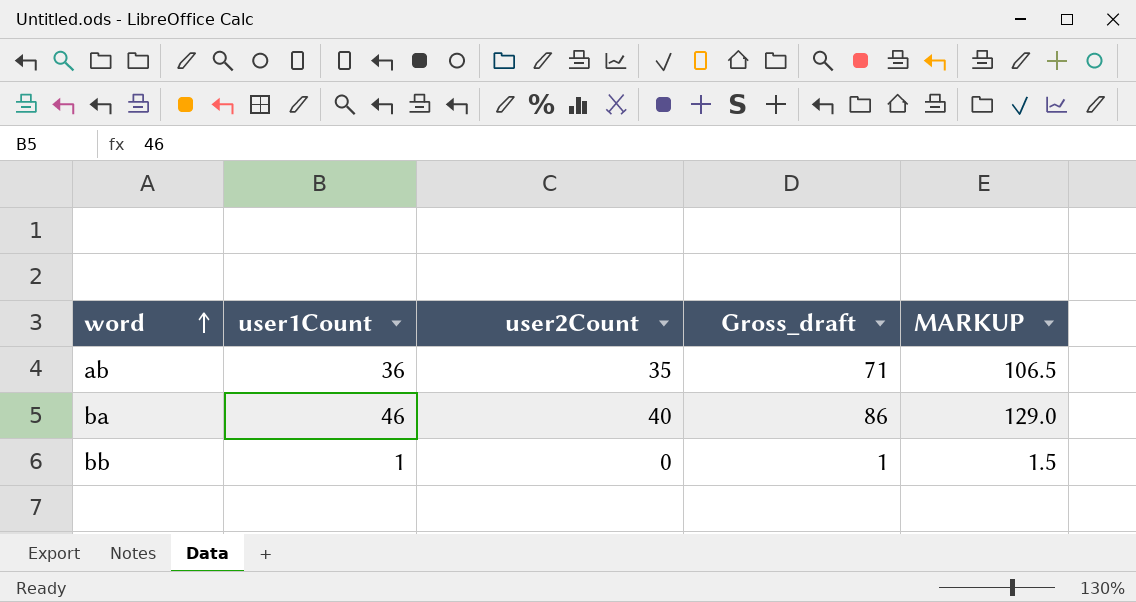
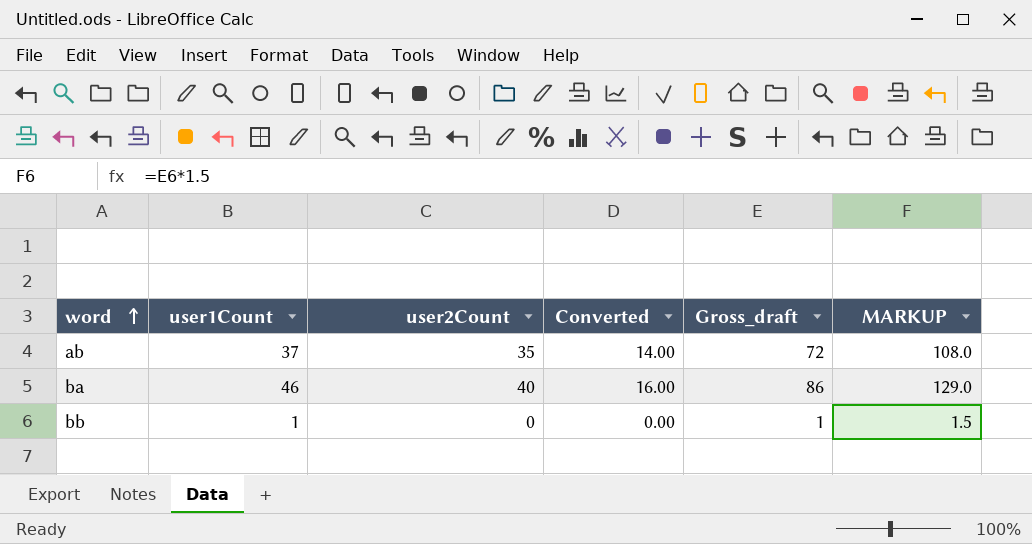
column Converted | formula: none -> [user2Count] * 0.4
ab | user1Count: 36 -> 37
ab | Gross_draft: 71 -> 72
ab | MARKUP: 106.5 -> 108.0

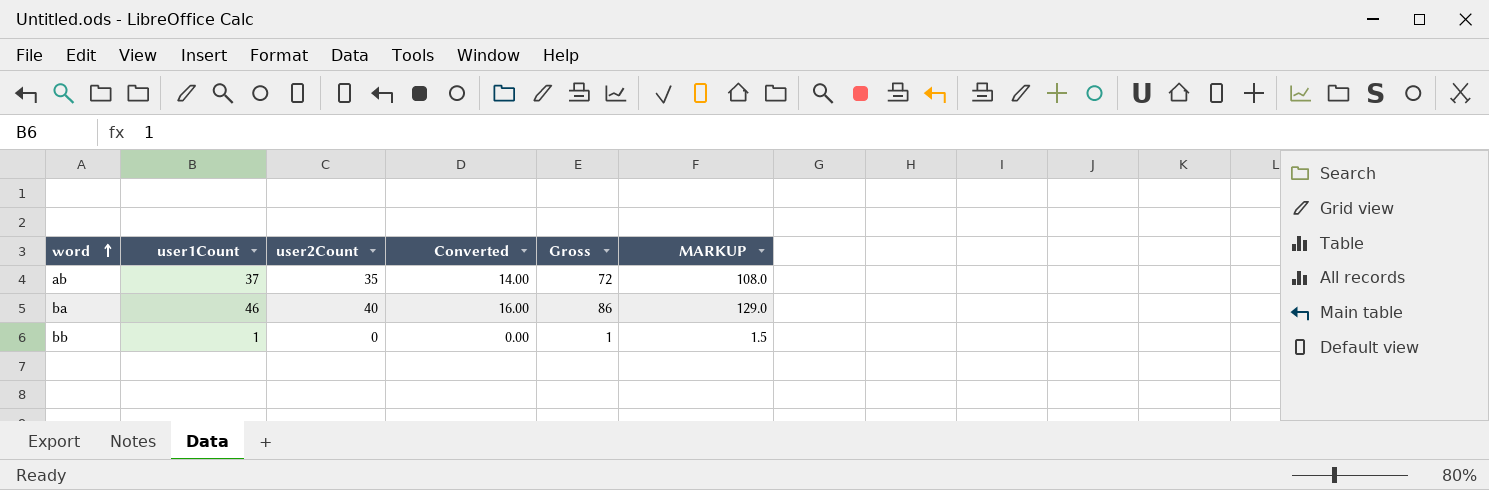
column name: Gross_draft -> Gross

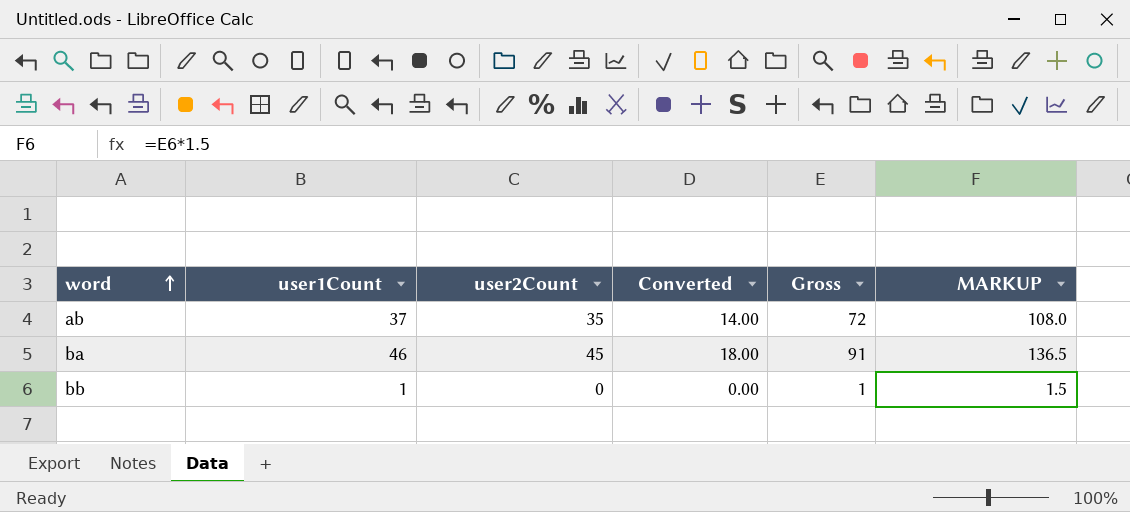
ba | user2Count: 40 -> 45
ba | Converted: 16.00 -> 18.00
ba | Gross: 86 -> 91
ba | MARKUP: 129.0 -> 136.5

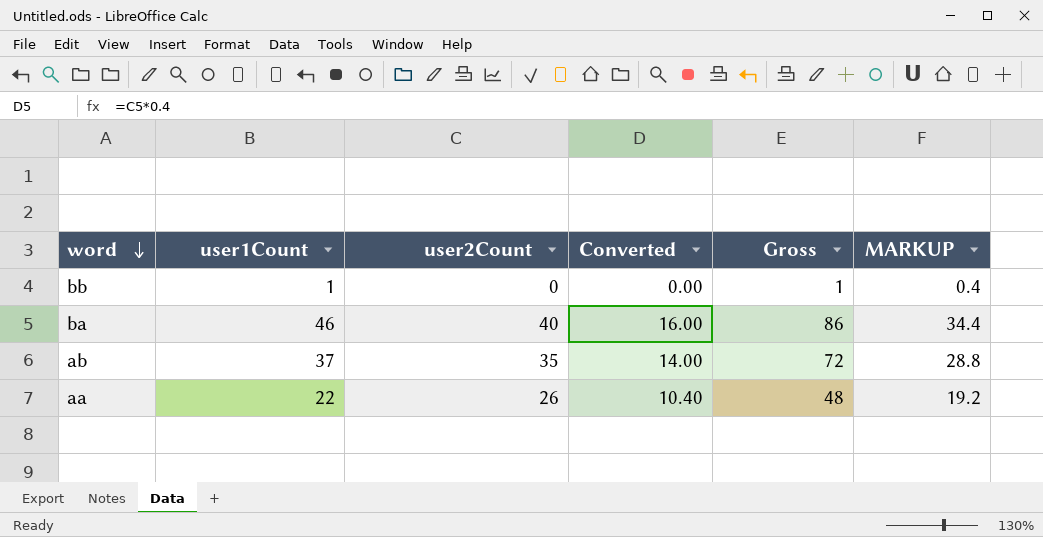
row order: word ascending -> word descending
column MARKUP | formula: [Gross] * 1.5 -> [Gross] * 0.4
ba | user2Count: 45 -> 40
ba | Converted: 18.00 -> 16.00
ba | Gross: 91 -> 86
row aa: none -> 22 | 26 | 10.40 | 48 | 19.2

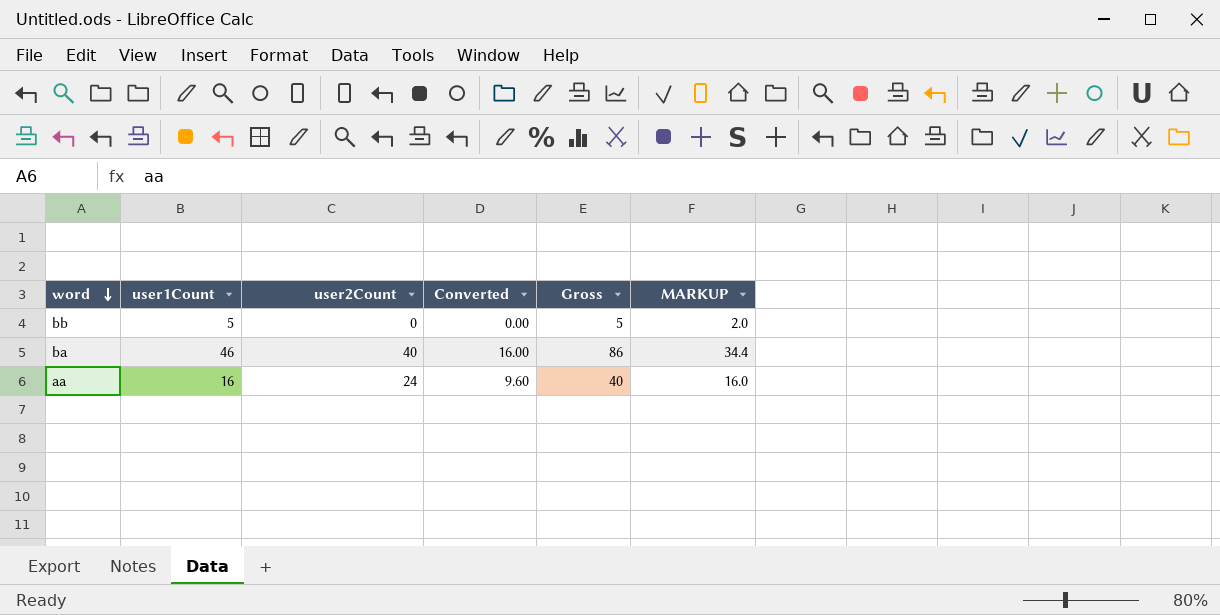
row ab: 37 | 35 | 14.00 | 72 | 28.8 -> none
bb | user1Count: 1 -> 5
bb | Gross: 1 -> 5
bb | MARKUP: 0.4 -> 2.0
aa | user1Count: 22 -> 16
aa | user2Count: 26 -> 24
aa | Converted: 10.40 -> 9.60
aa | Gross: 48 -> 40
aa | MARKUP: 19.2 -> 16.0

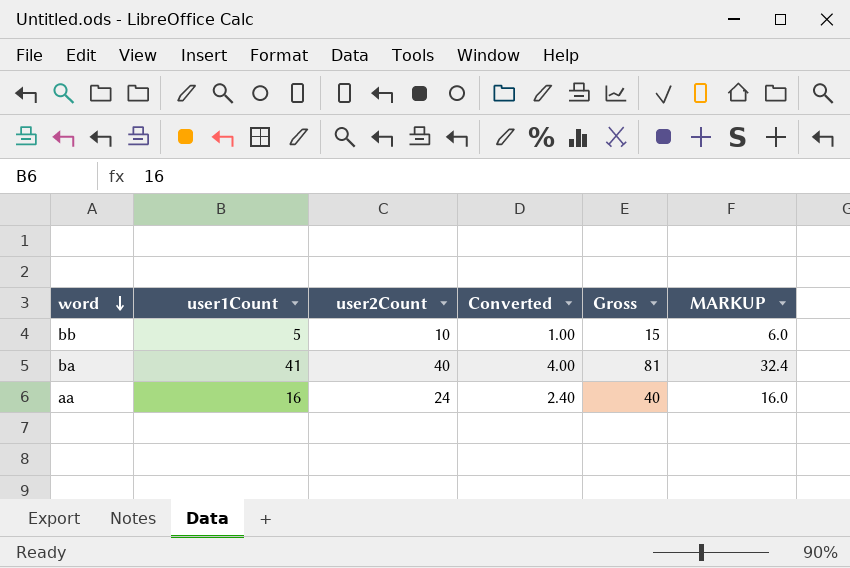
column Converted | formula: [user2Count] * 0.4 -> [user2Count] * 0.1
bb | user2Count: 0 -> 10
bb | Gross: 5 -> 15
bb | MARKUP: 2.0 -> 6.0
ba | user1Count: 46 -> 41
ba | Gross: 86 -> 81
ba | MARKUP: 34.4 -> 32.4

